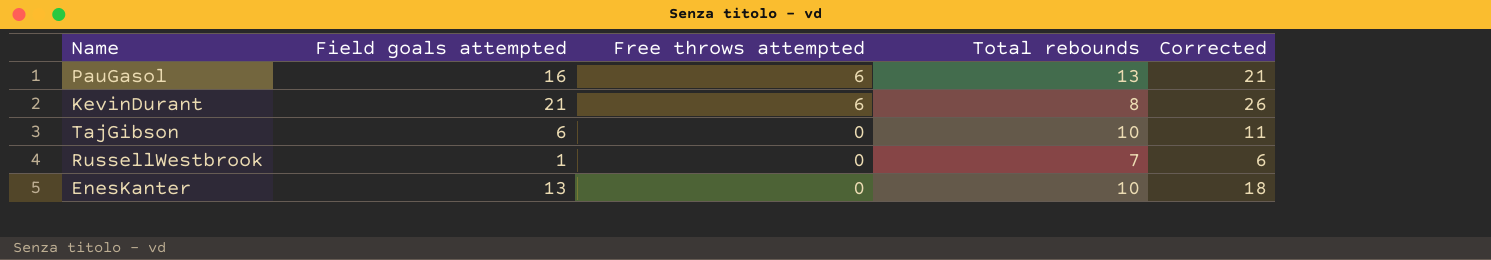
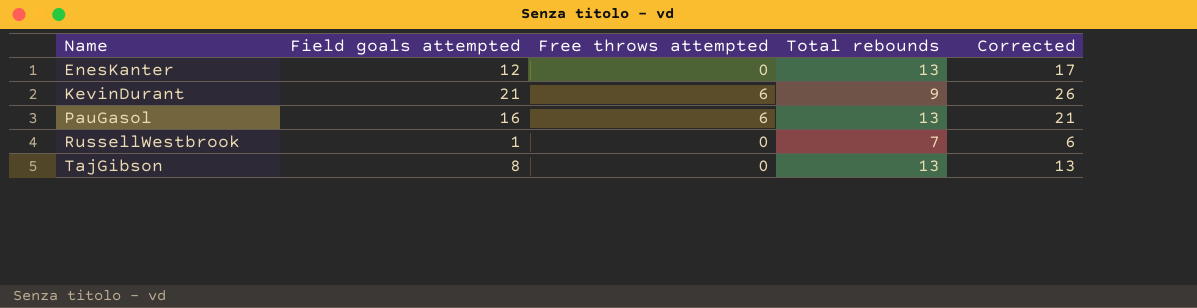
row order: Free throws attempted descending -> Name ascending
EnesKanter | Field goals attempted: 13 -> 12
EnesKanter | Total rebounds: 10 -> 13
EnesKanter | Corrected: 18 -> 17
KevinDurant | Total rebounds: 8 -> 9
TajGibson | Field goals attempted: 6 -> 8
TajGibson | Total rebounds: 10 -> 13
TajGibson | Corrected: 11 -> 13

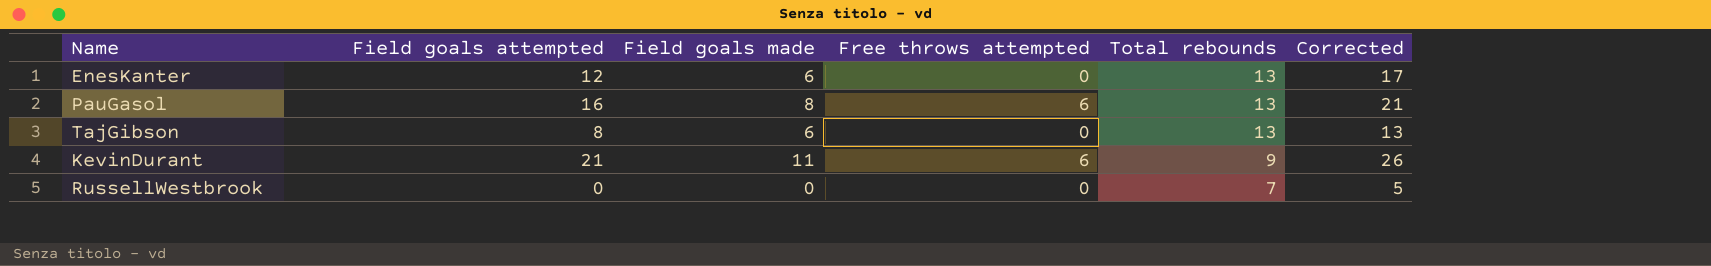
row order: Name ascending -> Total rebounds descending
column Field goals made | position: none -> 3
RussellWestbrook | Field goals attempted: 1 -> 0
RussellWestbrook | Corrected: 6 -> 5

